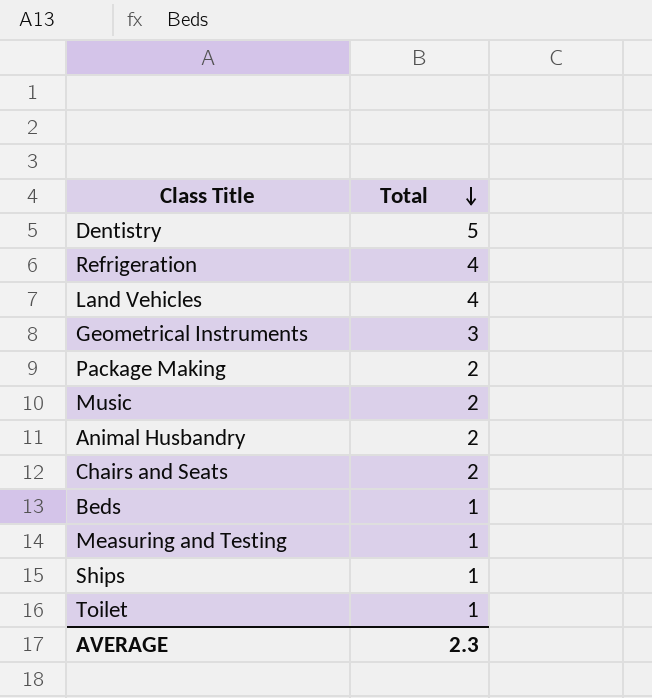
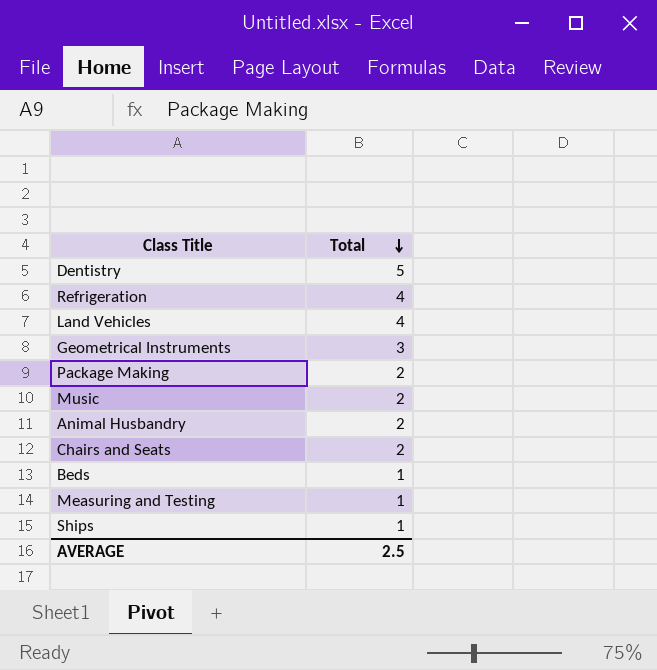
row Toilet: 1 -> none
AVERAGE | Total: 2.3 -> 2.5

